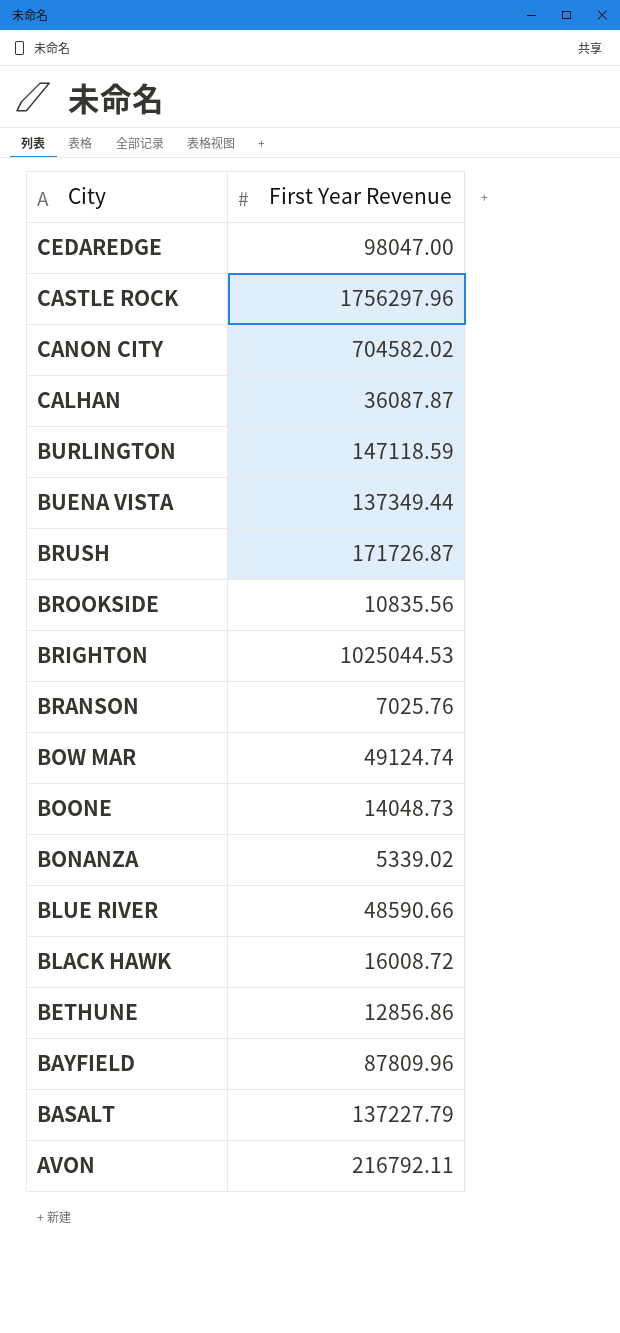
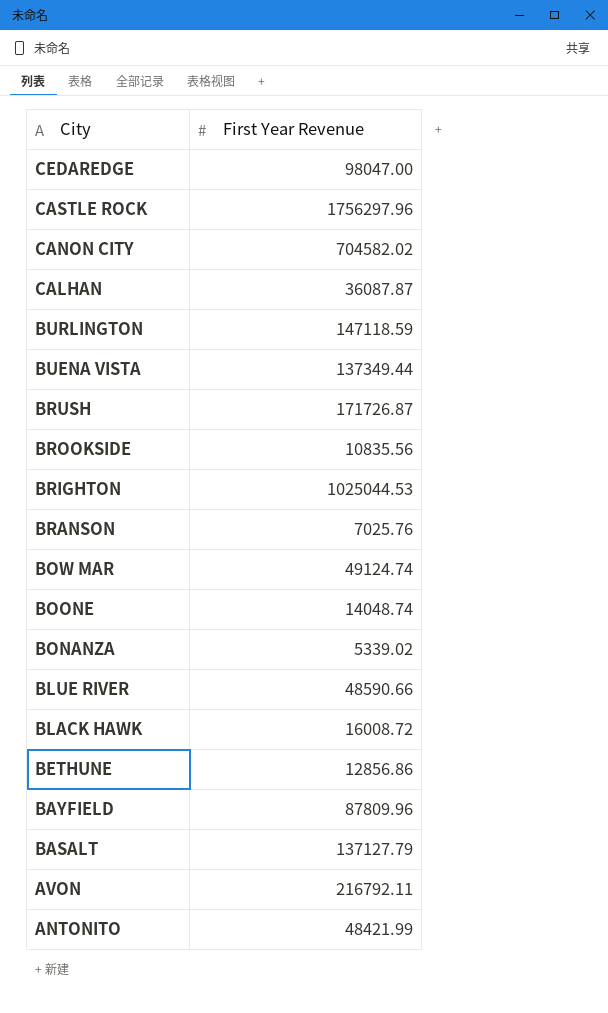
BOONE | First Year Revenue: 14048.73 -> 14048.74
BASALT | First Year Revenue: 137227.79 -> 137127.79
row ANTONITO: none -> 48421.99

